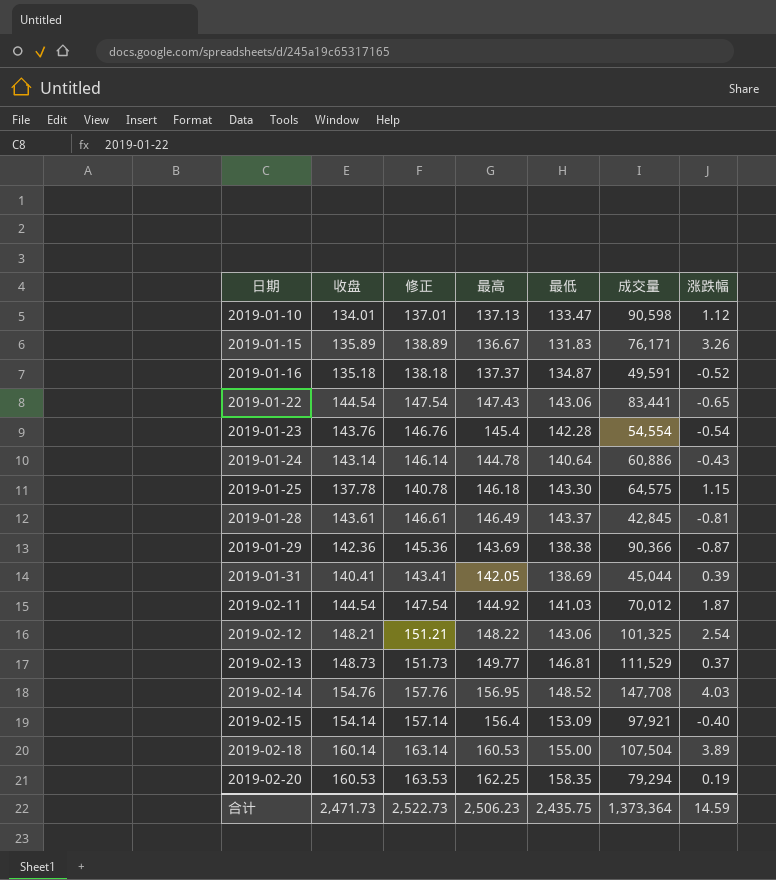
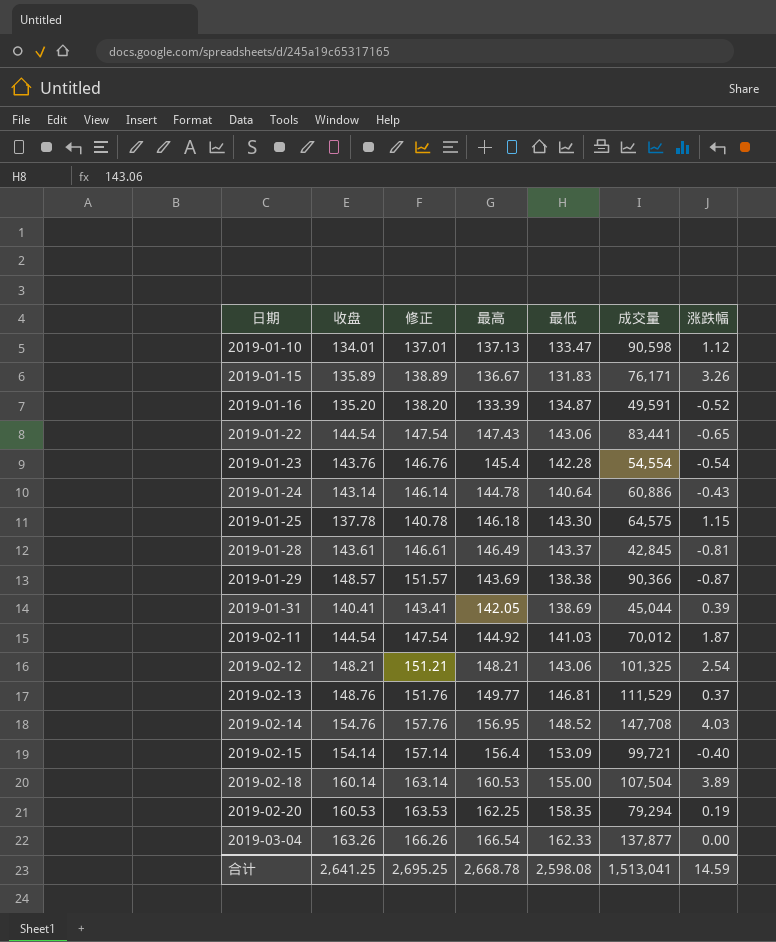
2019-01-16 | 收盘: 135.18 -> 135.20
2019-01-16 | 修正: 138.18 -> 138.20
2019-01-16 | 最高: 137.37 -> 133.39
2019-01-29 | 收盘: 142.36 -> 148.57
2019-01-29 | 修正: 145.36 -> 151.57
2019-02-12 | 最高: 148.22 -> 148.21
2019-02-13 | 收盘: 148.73 -> 148.76
2019-02-13 | 修正: 151.73 -> 151.76
2019-02-15 | 成交量: 97,921 -> 99,721
row 2019-03-04: none -> 163.26 | 166.26 | 166.54 | 162.33 | 137,877 | 0.00
合计 | 收盘: 2,471.73 -> 2,641.25
合计 | 修正: 2,522.73 -> 2,695.25
合计 | 最高: 2,506.23 -> 2,668.78
合计 | 最低: 2,435.75 -> 2,598.08
合计 | 成交量: 1,373,364 -> 1,513,041

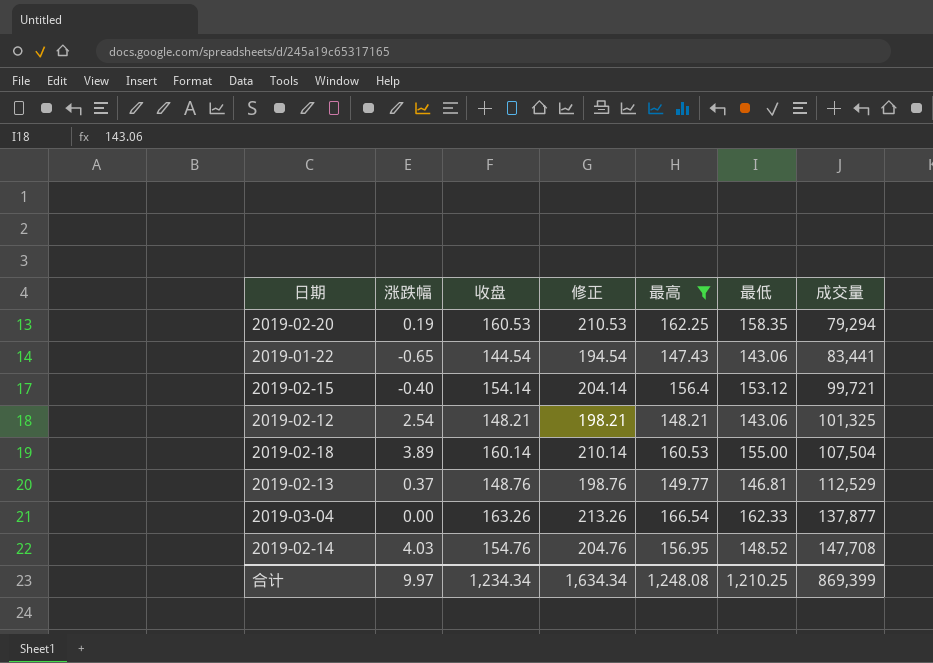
filter: none -> 最高 >= 147.43
row order: 日期 ascending -> 成交量 ascending
column 涨跌幅 | position: 7 -> 2
column 修正 | formula: [收盘] + 3 -> [收盘] + 50
2019-02-15 | 最低: 153.09 -> 153.12
2019-02-13 | 成交量: 111,529 -> 112,529
合计 | 涨跌幅: 14.59 -> 9.97
合计 | 收盘: 2,641.25 -> 1,234.34
合计 | 修正: 2,695.25 -> 1,634.34
合计 | 最高: 2,668.78 -> 1,248.08
合计 | 最低: 2,598.08 -> 1,210.25
合计 | 成交量: 1,513,041 -> 869,399

